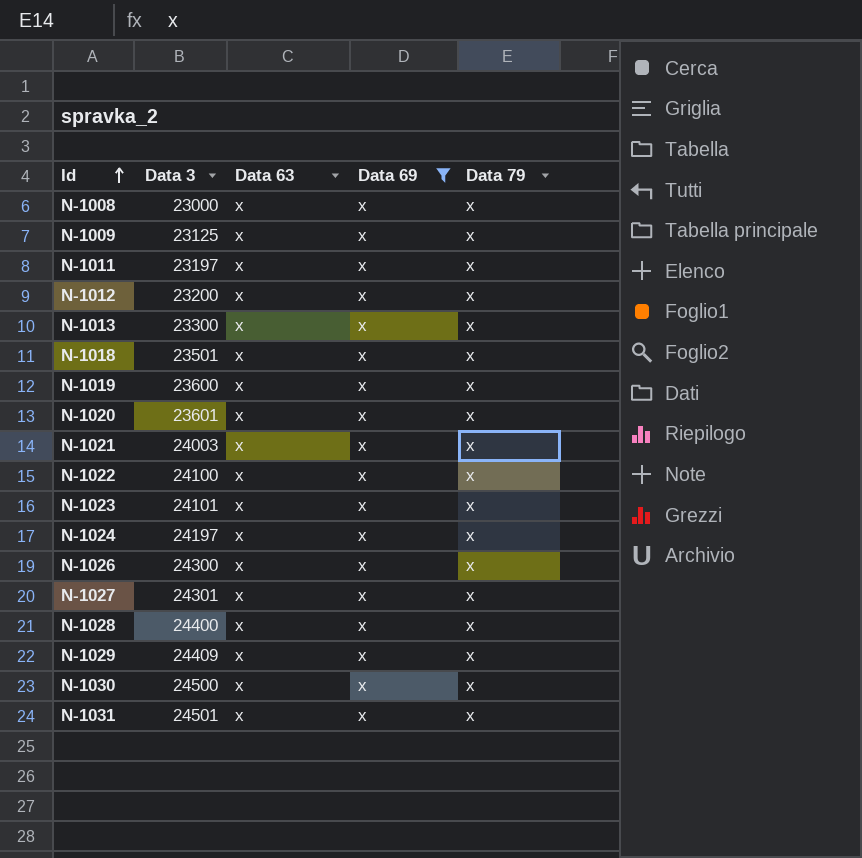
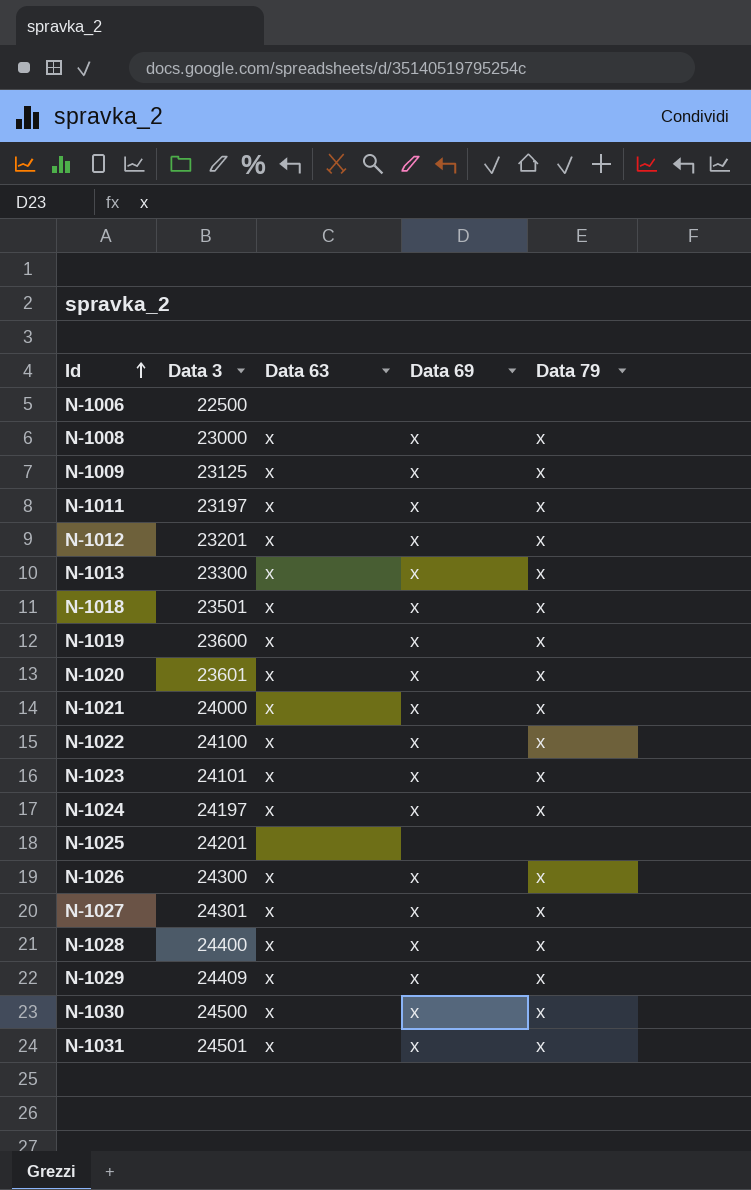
filter: Data 69 = х -> none
N-1012 | Data 3: 23200 -> 23201
N-1021 | Data 3: 24003 -> 24000

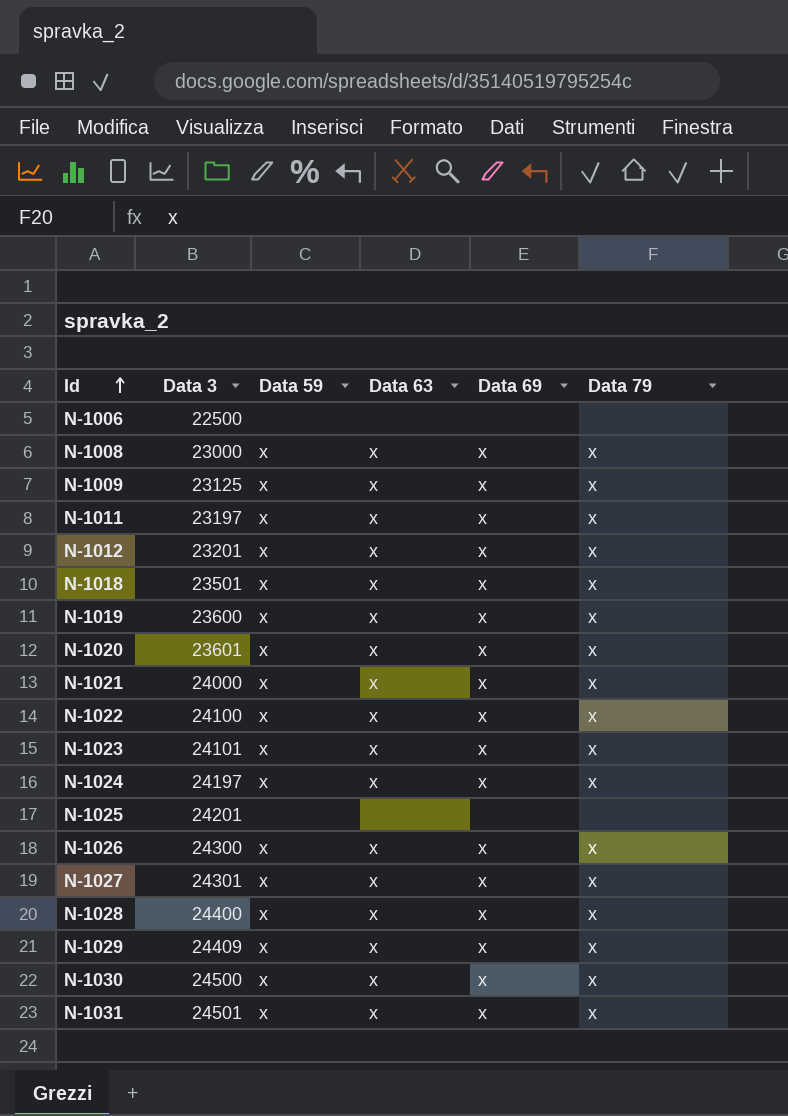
column Data 59 | position: none -> 3
row N-1013: 23300 | х | х | х -> none

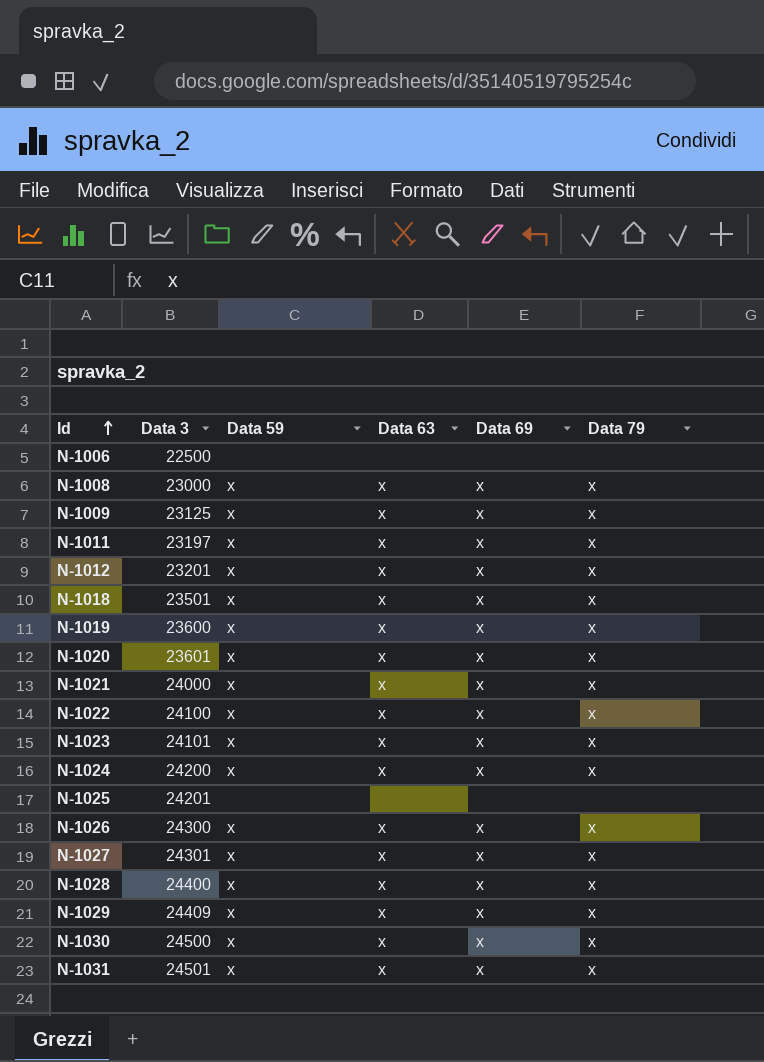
N-1024 | Data 3: 24197 -> 24200

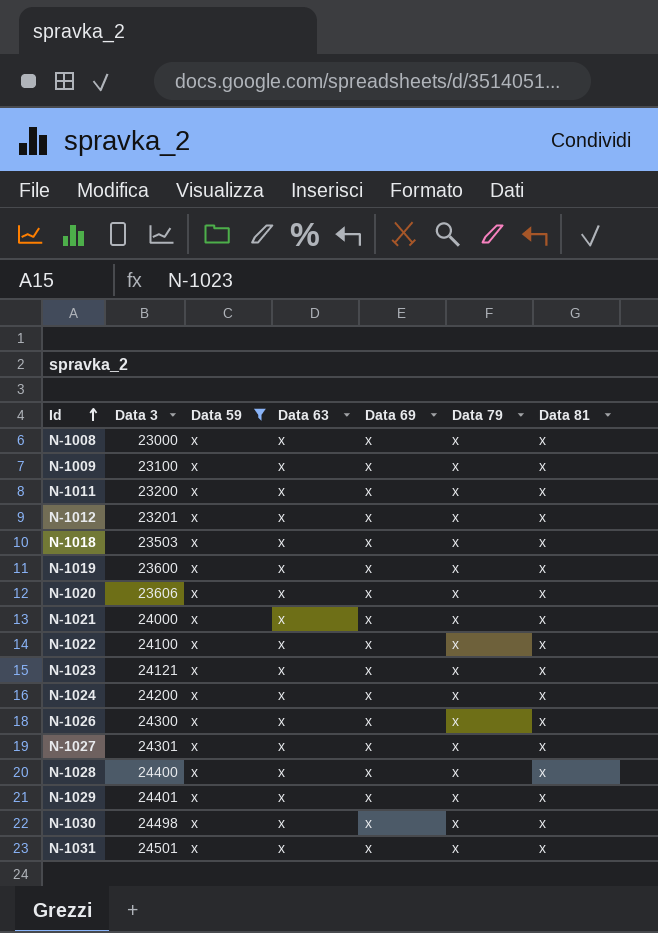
filter: none -> Data 59 = х
column Data 81 | position: none -> 7
N-1009 | Data 3: 23125 -> 23100
N-1011 | Data 3: 23197 -> 23200
N-1018 | Data 3: 23501 -> 23503
N-1020 | Data 3: 23601 -> 23606
N-1023 | Data 3: 24101 -> 24121
N-1029 | Data 3: 24409 -> 24401
N-1030 | Data 3: 24500 -> 24498

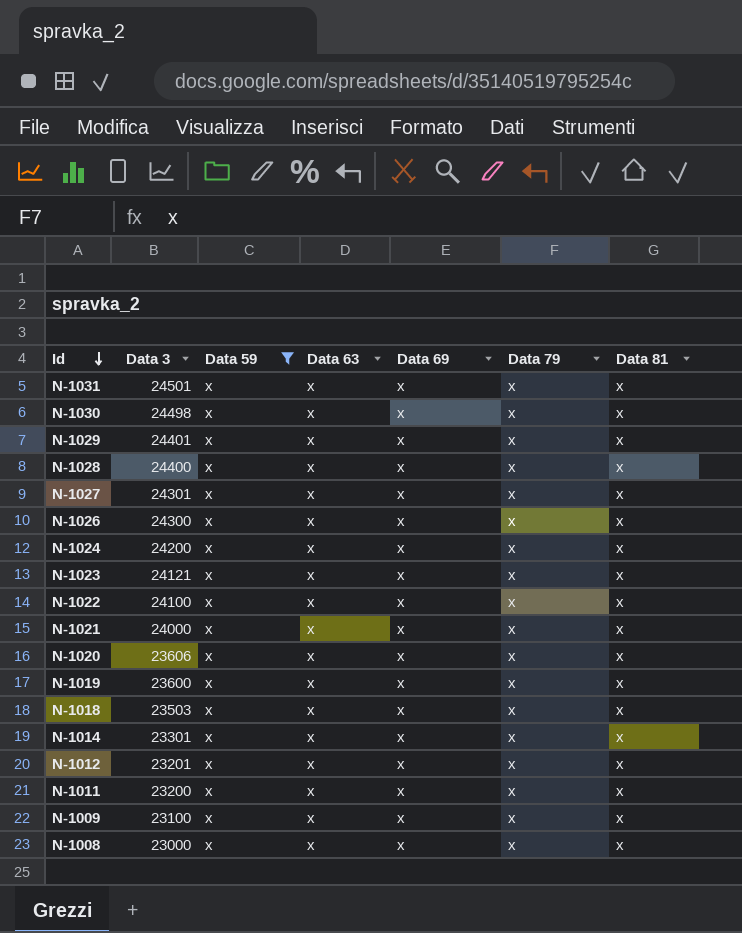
row order: Id ascending -> Id descending
row N-1014: none -> 23301 | х | х | х | х | х

